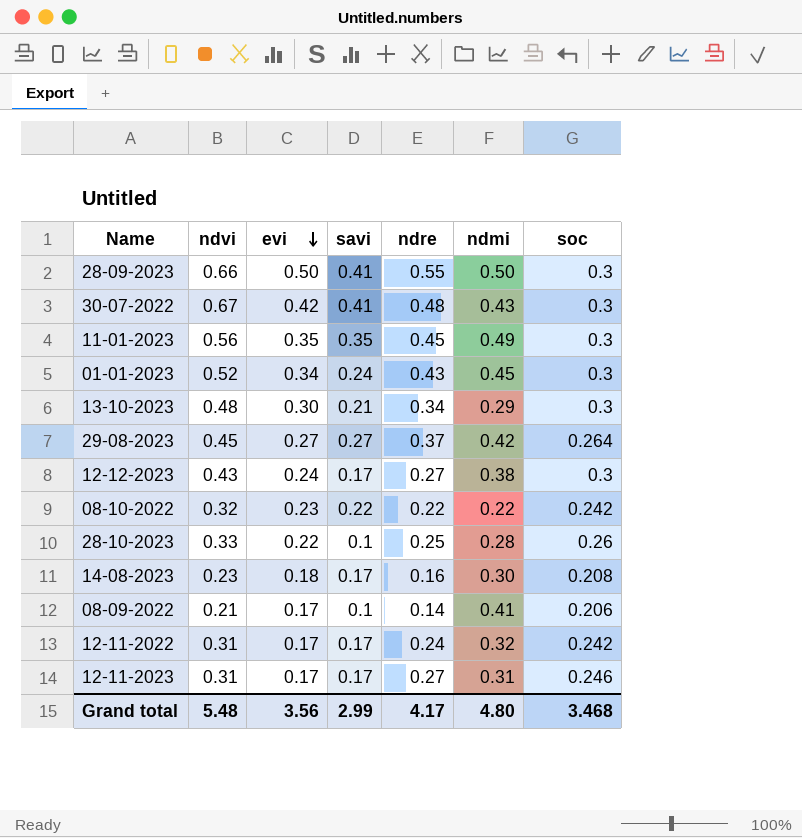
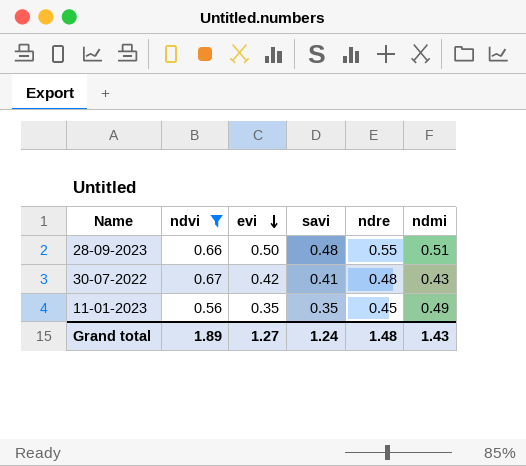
filter: none -> ndvi >= 0.56
column soc | position: 7 -> none
28-09-2023 | savi: 0.41 -> 0.48
28-09-2023 | ndmi: 0.50 -> 0.51
Grand total | ndvi: 5.48 -> 1.89
Grand total | evi: 3.56 -> 1.27
Grand total | savi: 2.99 -> 1.24
Grand total | ndre: 4.17 -> 1.48
Grand total | ndmi: 4.80 -> 1.43

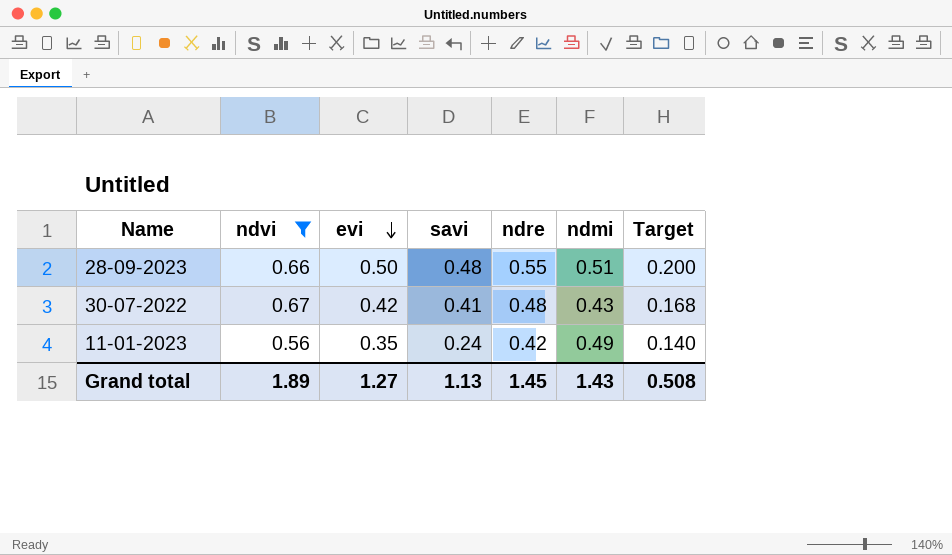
column Target | formula: none -> [evi] * 0.4
11-01-2023 | savi: 0.35 -> 0.24
11-01-2023 | ndre: 0.45 -> 0.42
Grand total | savi: 1.24 -> 1.13
Grand total | ndre: 1.48 -> 1.45

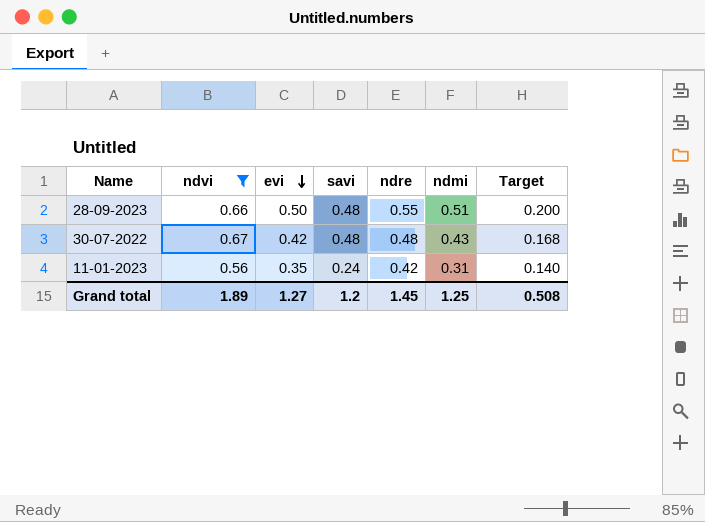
30-07-2022 | savi: 0.41 -> 0.48
11-01-2023 | ndmi: 0.49 -> 0.31
Grand total | savi: 1.13 -> 1.2
Grand total | ndmi: 1.43 -> 1.25

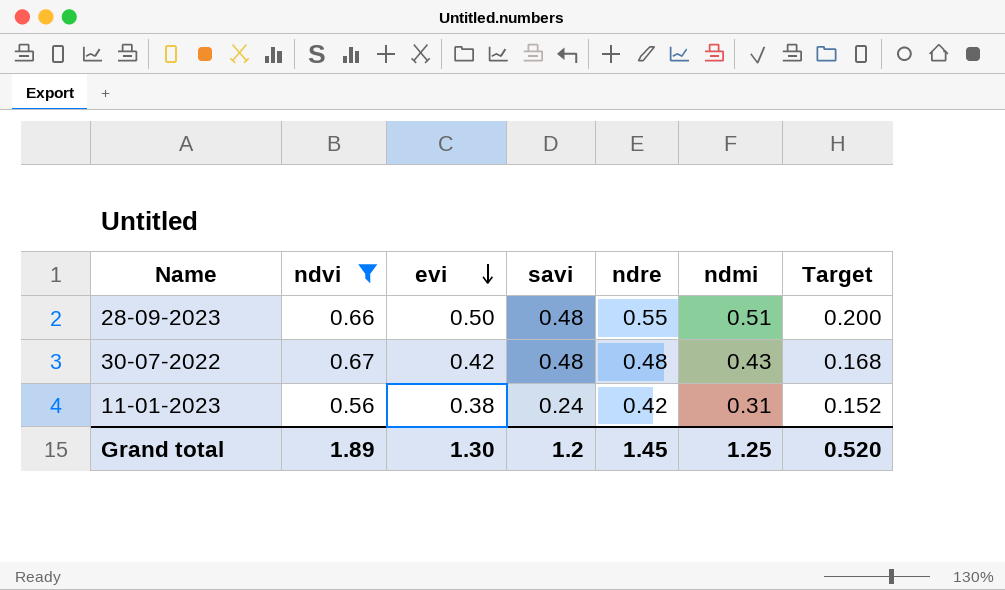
11-01-2023 | evi: 0.35 -> 0.38
11-01-2023 | Target: 0.140 -> 0.152
Grand total | evi: 1.27 -> 1.30
Grand total | Target: 0.508 -> 0.520

